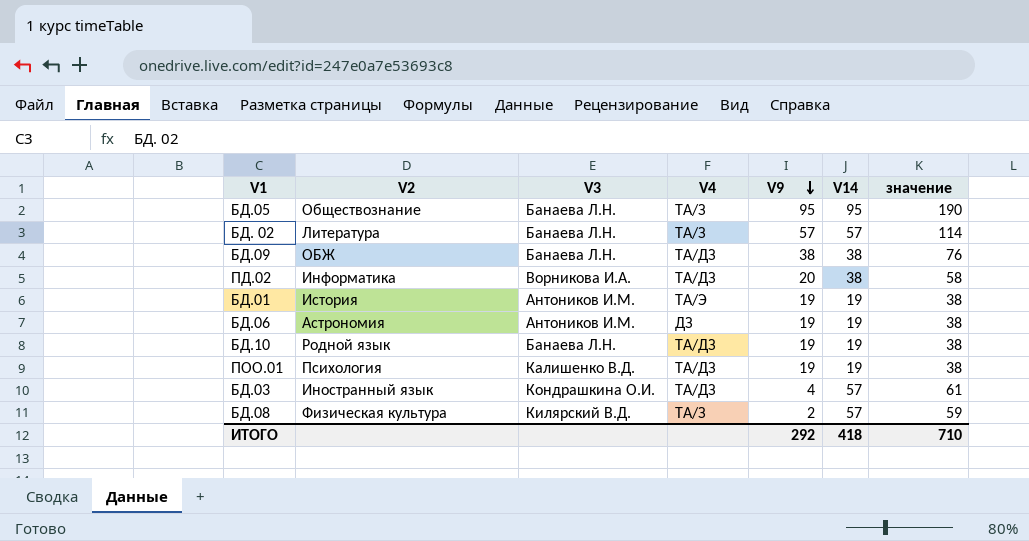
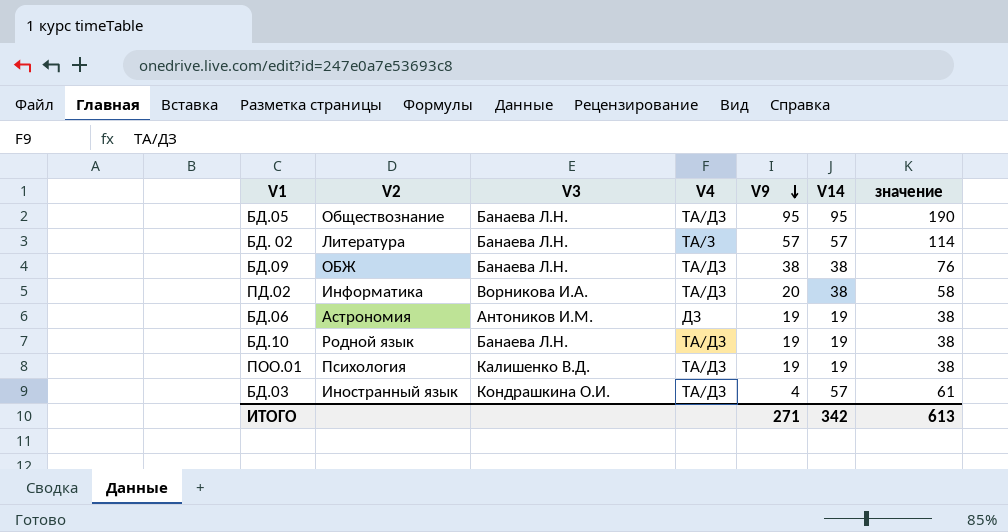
row БД.01: История | Антоников И.М. | ТА/Э | 19 | 19 | 38 -> none
row БД.08: Физическая культура | Килярский В.Д. | ТА/З | 2 | 57 | 59 -> none
БД.05 | V4: ТА/З -> ТА/ДЗ
ИТОГО | V9: 292 -> 271
ИТОГО | V14: 418 -> 342
ИТОГО | значение: 710 -> 613

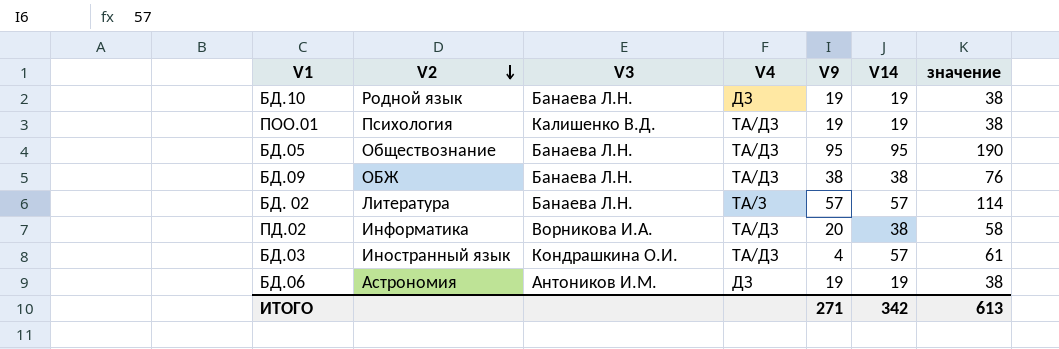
row order: V9 descending -> V2 descending
БД.10 | V4: ТА/ДЗ -> ДЗ

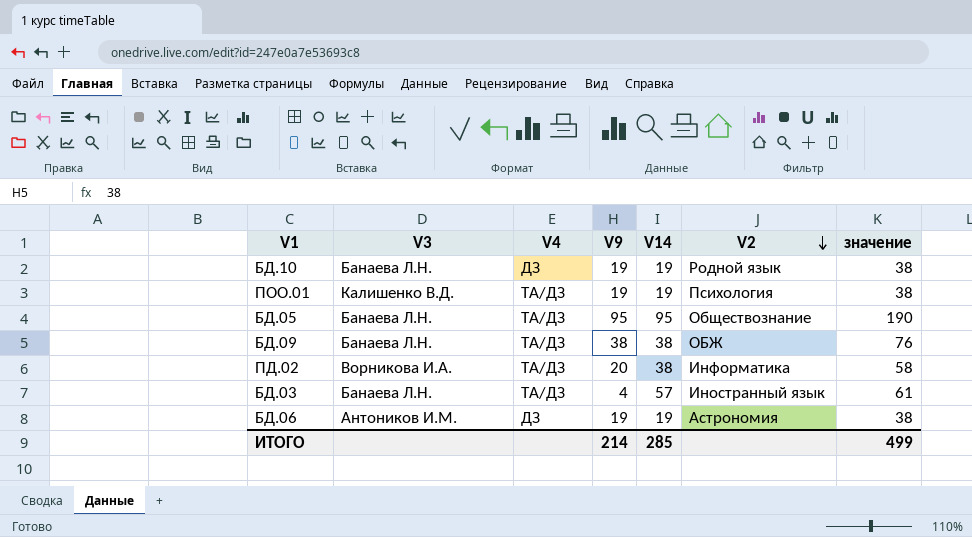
column V2 | position: 2 -> 6
row БД. 02: Литература | Банаева Л.Н. | ТА/З | 57 | 57 | 114 -> none
БД.03 | V3: Кондрашкина О.И. -> Банаева Л.Н.
ИТОГО | V9: 271 -> 214
ИТОГО | V14: 342 -> 285
ИТОГО | значение: 613 -> 499

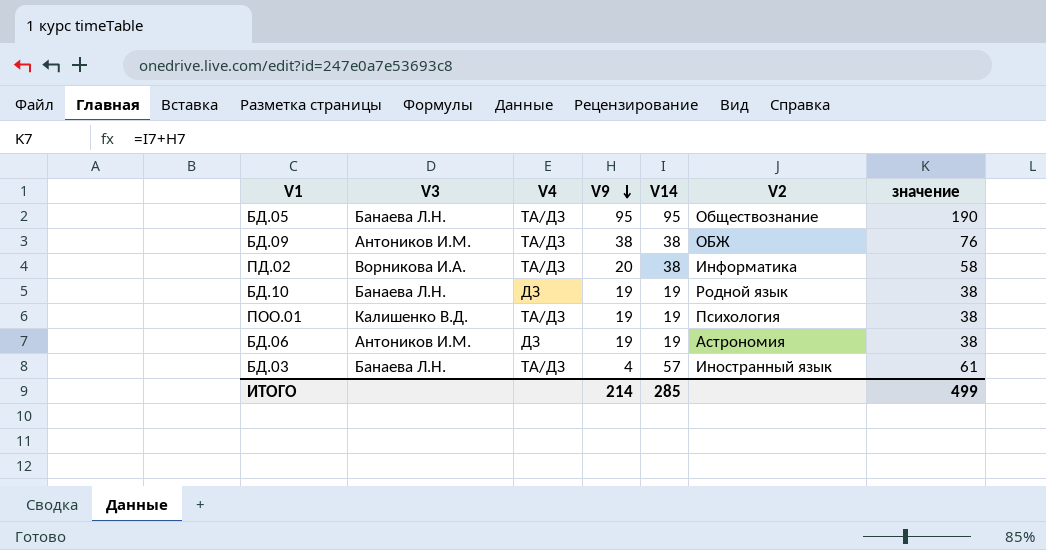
row order: V2 descending -> V9 descending
БД.09 | V3: Банаева Л.Н. -> Антоников И.М.

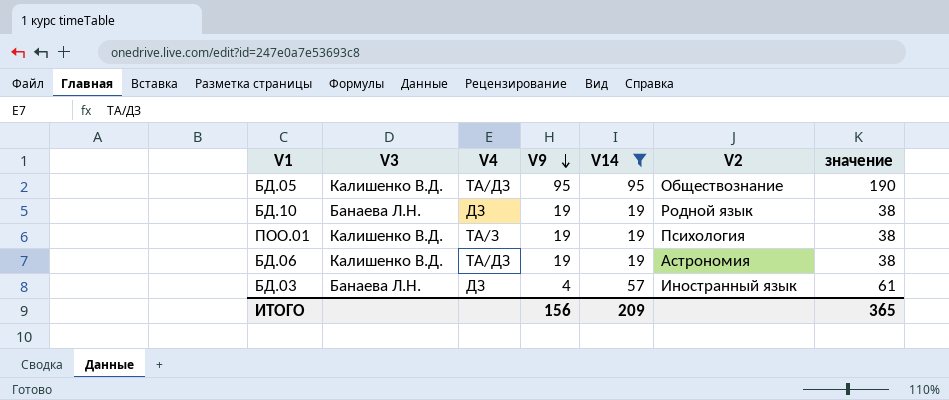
filter: none -> V14 != 38
БД.05 | V3: Банаева Л.Н. -> Калишенко В.Д.
ПОО.01 | V4: ТА/ДЗ -> ТА/З
БД.06 | V3: Антоников И.М. -> Калишенко В.Д.
БД.06 | V4: ДЗ -> ТА/ДЗ
БД.03 | V4: ТА/ДЗ -> ДЗ
ИТОГО | V9: 214 -> 156
ИТОГО | V14: 285 -> 209
ИТОГО | значение: 499 -> 365

